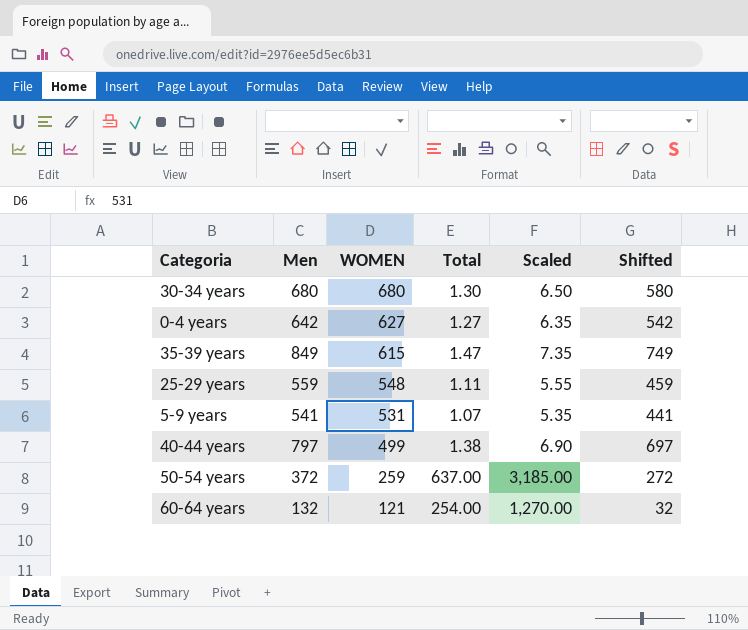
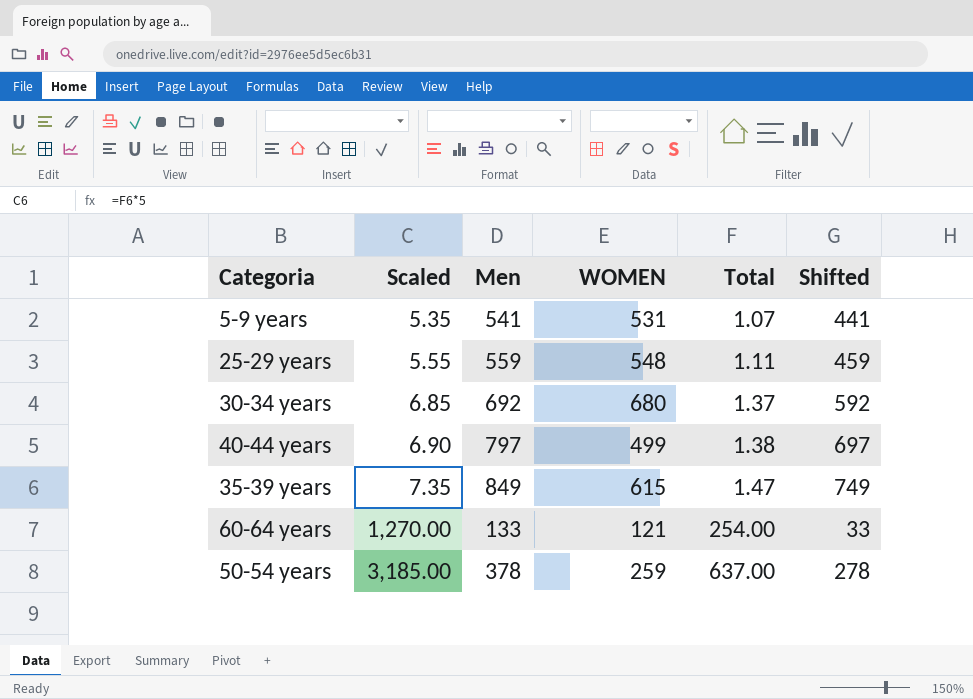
row order: WOMEN descending -> Scaled ascending
column Scaled | position: 5 -> 2
row 0-4 years: 642 | 627 | 1.27 | 6.35 | 542 -> none
30-34 years | Scaled: 6.50 -> 6.85
30-34 years | Men: 680 -> 692
30-34 years | Total: 1.30 -> 1.37
30-34 years | Shifted: 580 -> 592
60-64 years | Men: 132 -> 133
60-64 years | Shifted: 32 -> 33
50-54 years | Men: 372 -> 378
50-54 years | Shifted: 272 -> 278

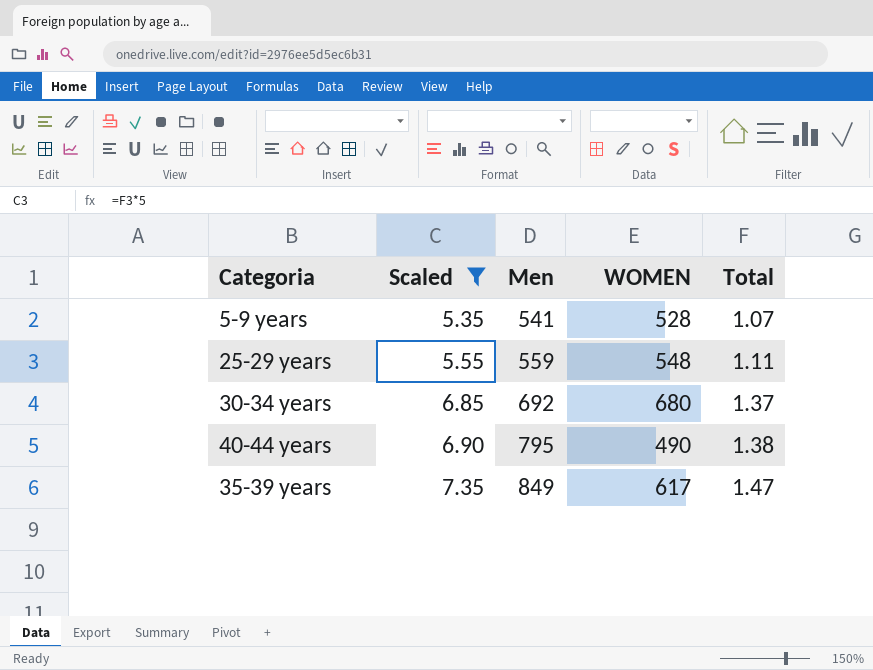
filter: none -> Scaled <= 7.35
column Shifted | formula: [Men] - 100 -> none
5-9 years | WOMEN: 531 -> 528
40-44 years | Men: 797 -> 795
40-44 years | WOMEN: 499 -> 490
35-39 years | WOMEN: 615 -> 617

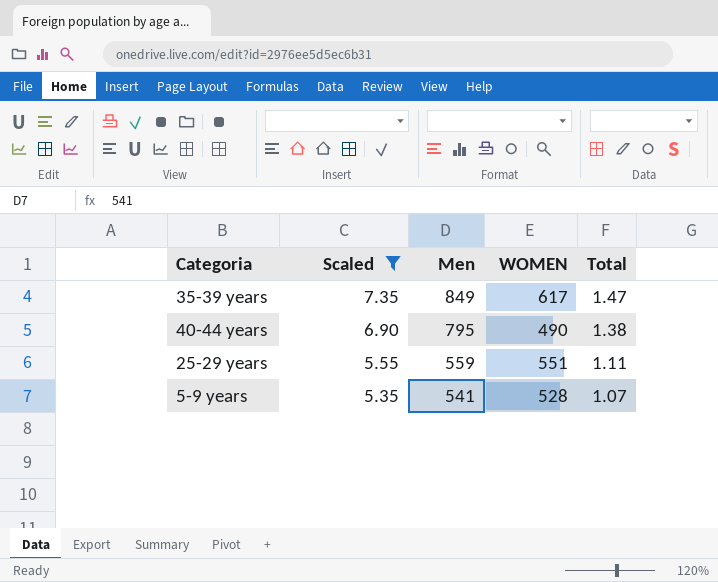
row order: Scaled ascending -> Scaled descending
row 30-34 years: 6.85 | 692 | 680 | 1.37 -> none
25-29 years | WOMEN: 548 -> 551

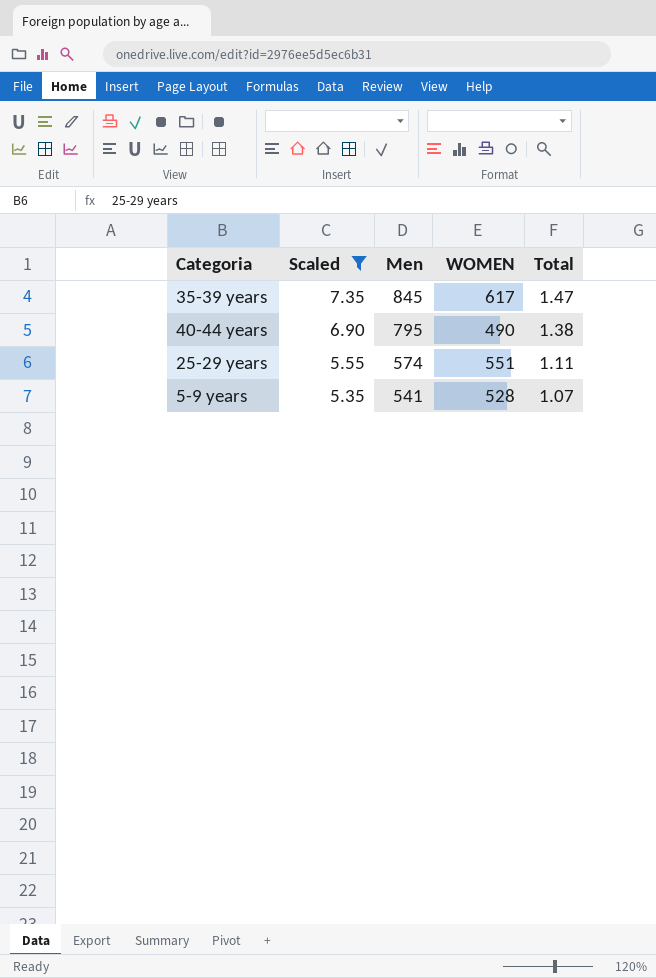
35-39 years | Men: 849 -> 845
25-29 years | Men: 559 -> 574

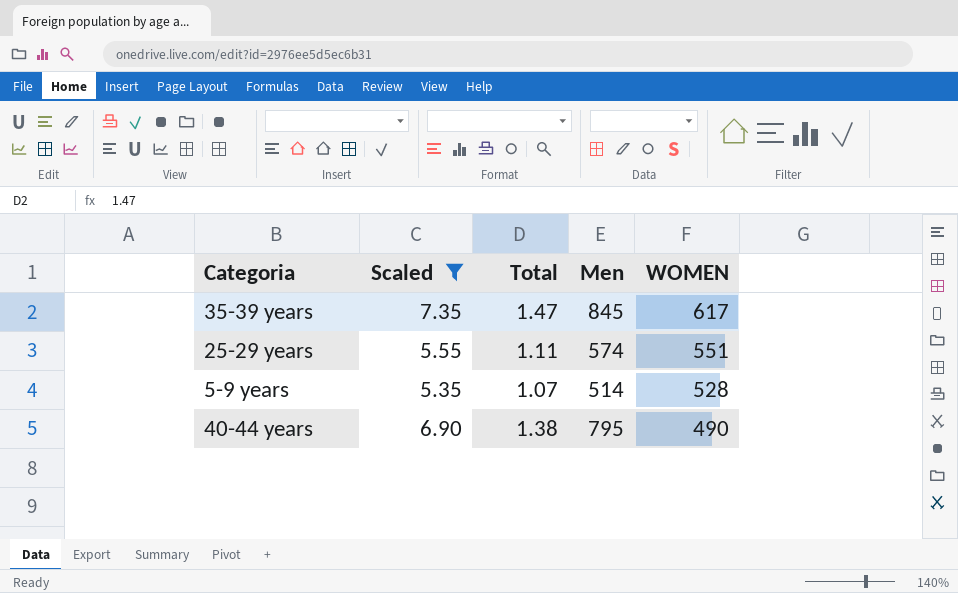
row order: Scaled descending -> WOMEN descending
column Total | position: 5 -> 3
5-9 years | Men: 541 -> 514

